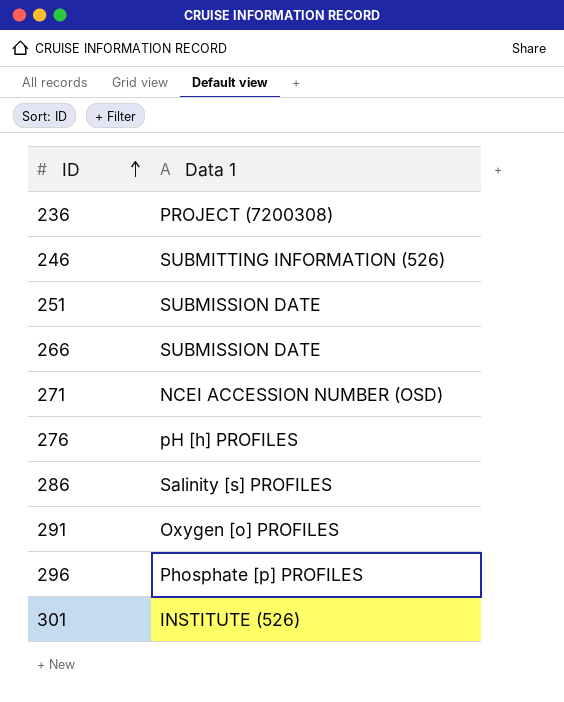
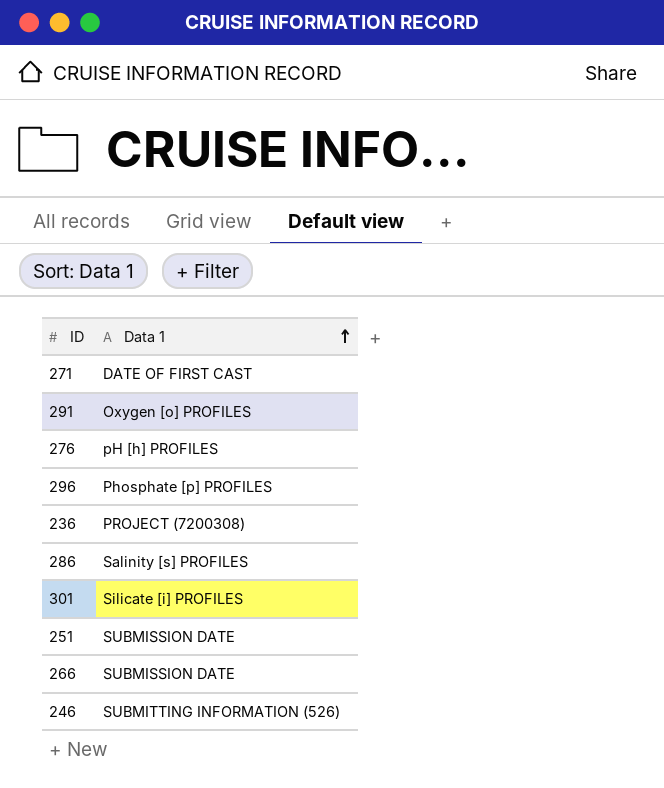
row order: ID ascending -> Data 1 ascending
271 | Data 1: NCEI ACCESSION NUMBER (OSD) -> DATE OF FIRST CAST
301 | Data 1: INSTITUTE (526) -> Silicate [i] PROFILES

